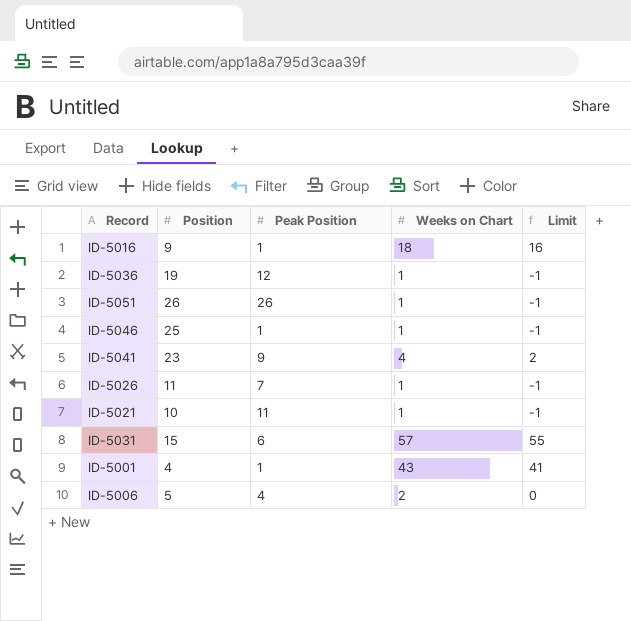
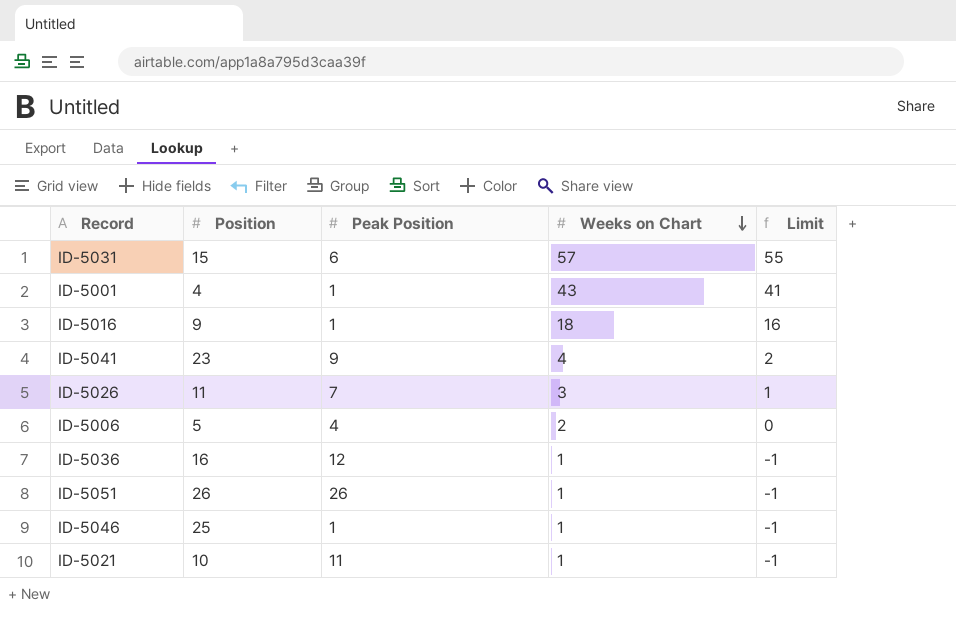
row order: none -> Weeks on Chart descending
ID-5026 | Weeks on Chart: 1 -> 3
ID-5026 | Limit: -1 -> 1
ID-5036 | Position: 19 -> 16

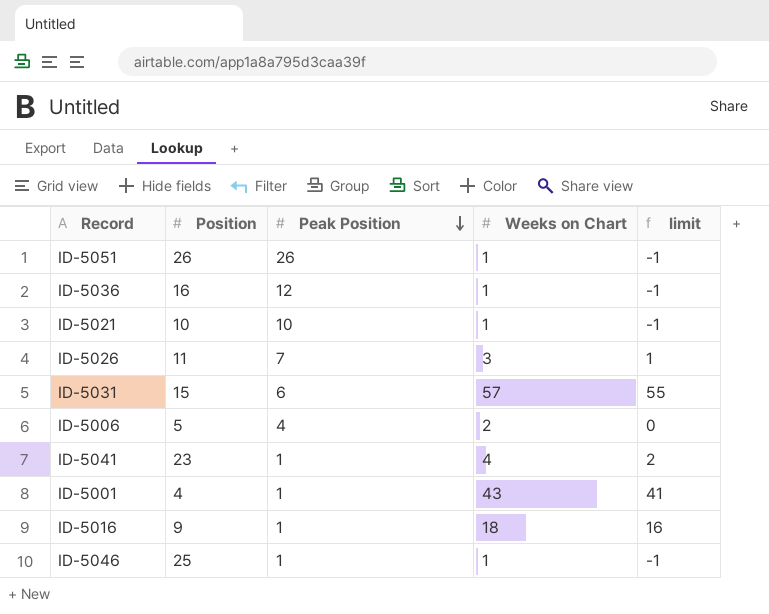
row order: Weeks on Chart descending -> Peak Position descending
column name: Limit -> limit
ID-5021 | Peak Position: 11 -> 10
ID-5041 | Peak Position: 9 -> 1

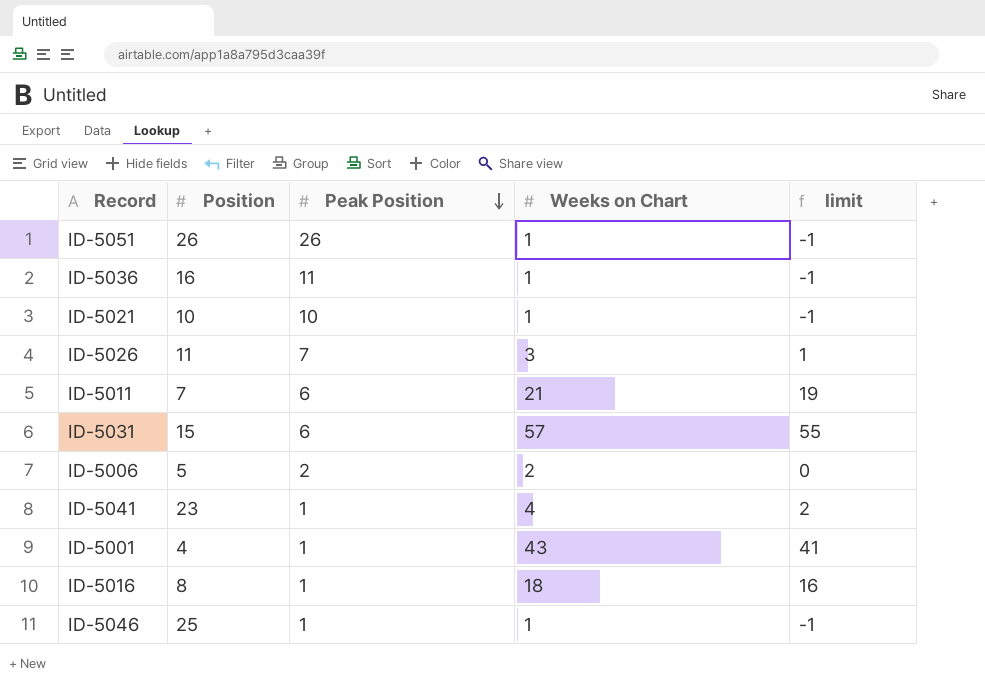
ID-5036 | Peak Position: 12 -> 11
row ID-5011: none -> 7 | 6 | 21 | 19
ID-5006 | Peak Position: 4 -> 2
ID-5016 | Position: 9 -> 8

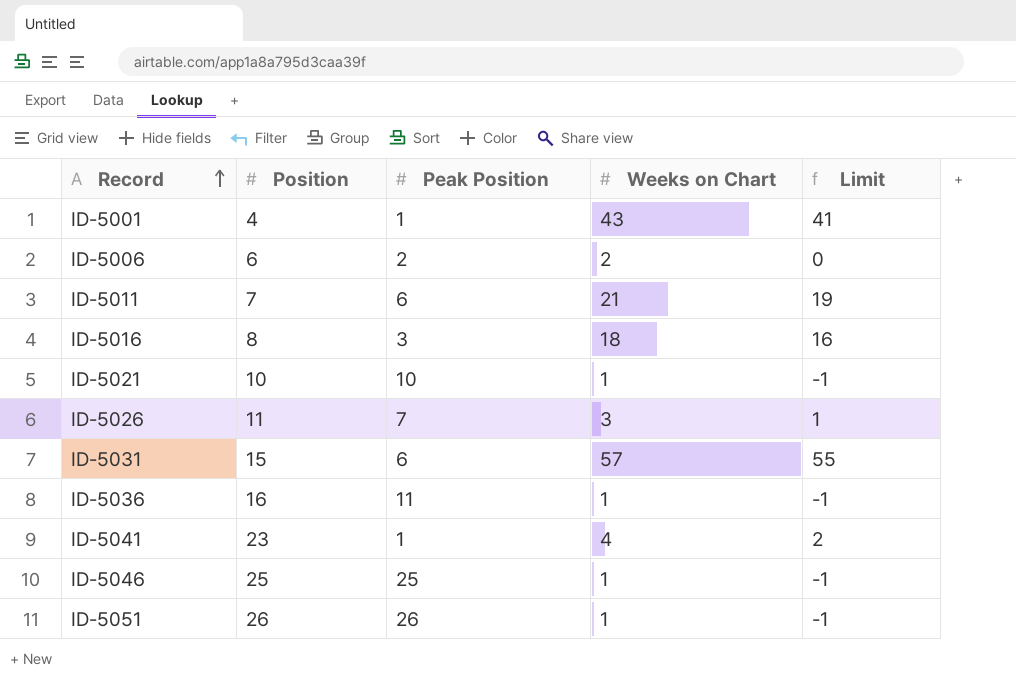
row order: Peak Position descending -> Record ascending
column name: limit -> Limit
ID-5006 | Position: 5 -> 6
ID-5016 | Peak Position: 1 -> 3
ID-5046 | Peak Position: 1 -> 25

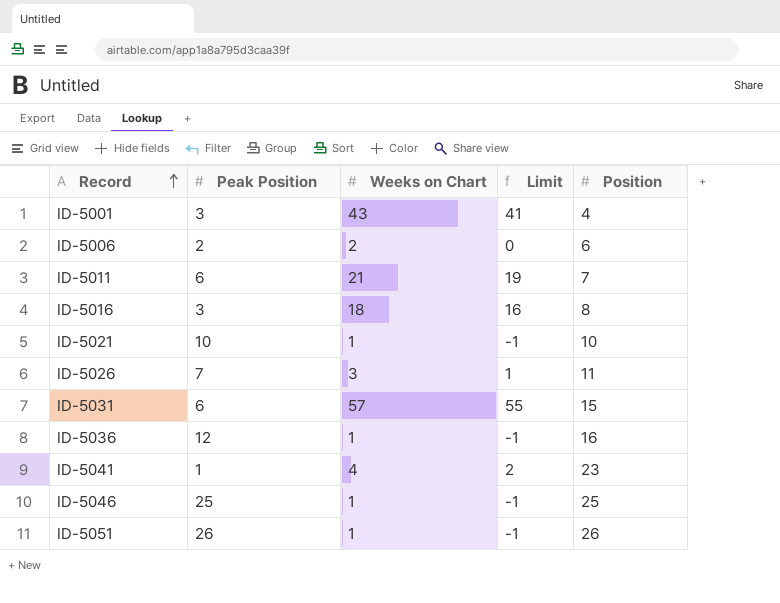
column Position | position: 2 -> 5
ID-5001 | Peak Position: 1 -> 3
ID-5036 | Peak Position: 11 -> 12

